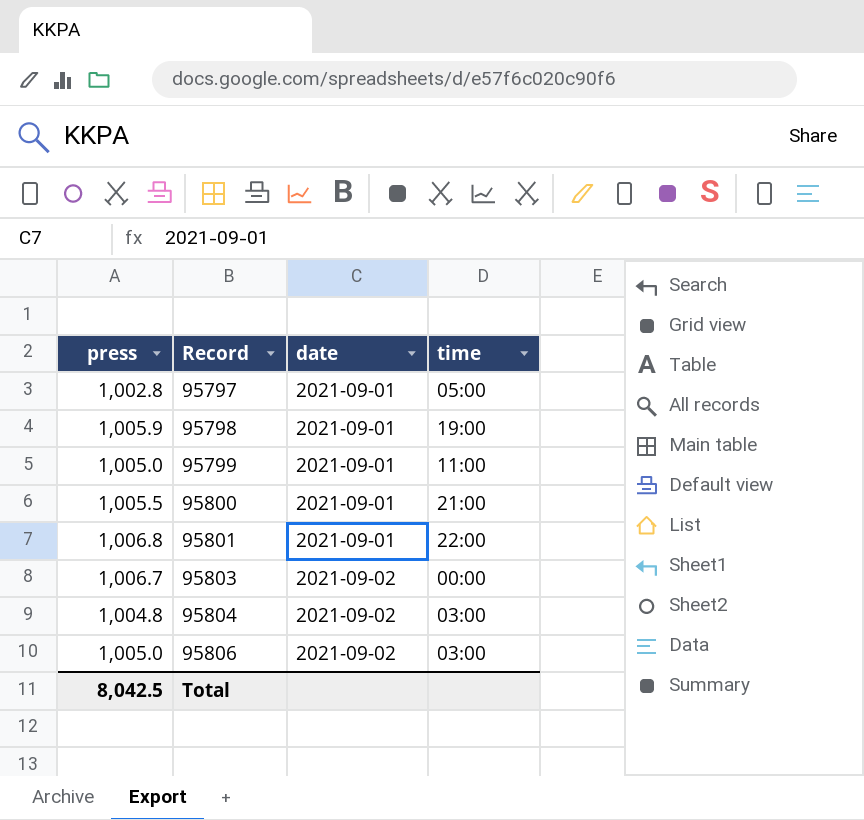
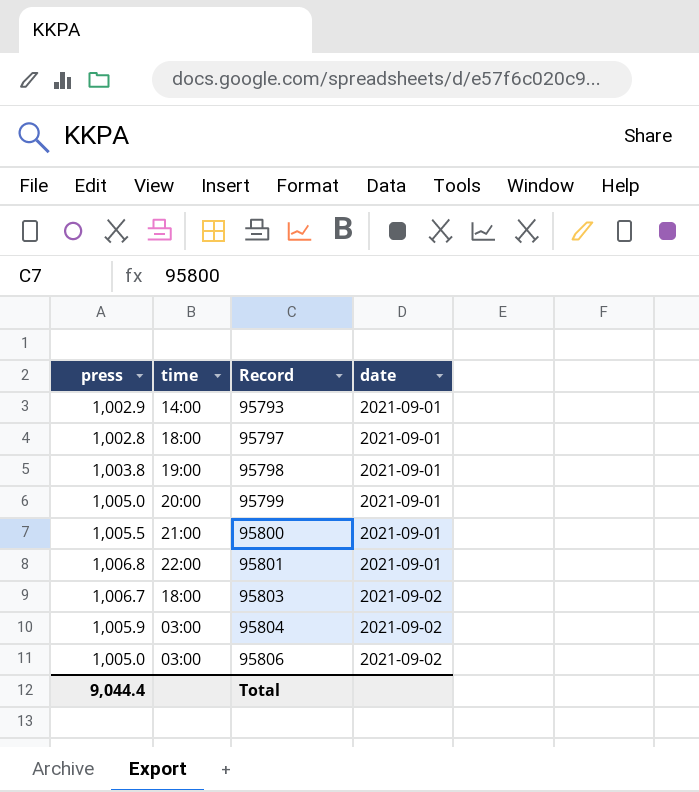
column time | position: 4 -> 2
row 95793: none -> 1,002.9 | 14:00 | 2021-09-01
95797 | time: 05:00 -> 18:00
95798 | press: 1,005.9 -> 1,003.8
95799 | time: 11:00 -> 20:00
95803 | time: 00:00 -> 18:00
95804 | press: 1,004.8 -> 1,005.9
Total | press: 8,042.5 -> 9,044.4

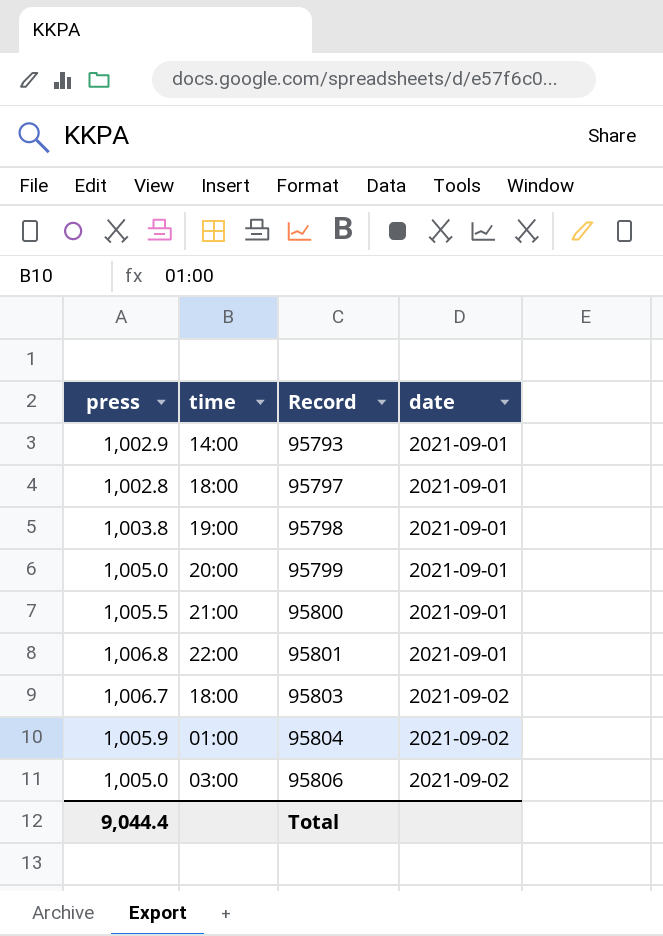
95804 | time: 03:00 -> 01:00

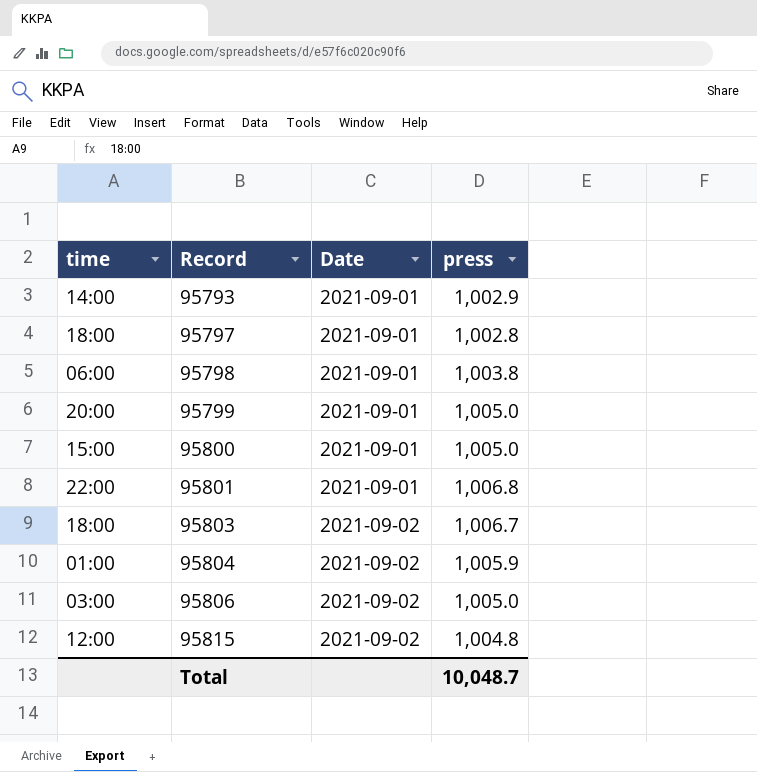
column name: date -> Date
column press | position: 1 -> 4
95798 | time: 19:00 -> 06:00
95800 | time: 21:00 -> 15:00
95800 | press: 1,005.5 -> 1,005.0
row 95815: none -> 12:00 | 2021-09-02 | 1,004.8
Total | press: 9,044.4 -> 10,048.7

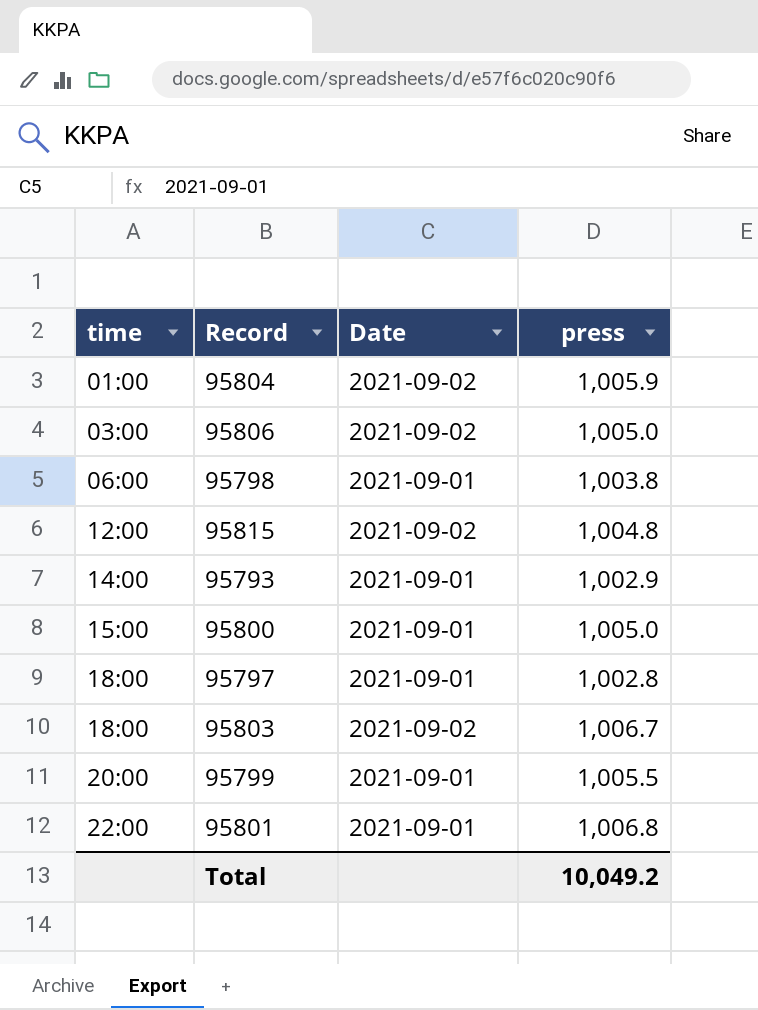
row order: Record ascending -> time ascending
95799 | press: 1,005.0 -> 1,005.5
Total | press: 10,048.7 -> 10,049.2

